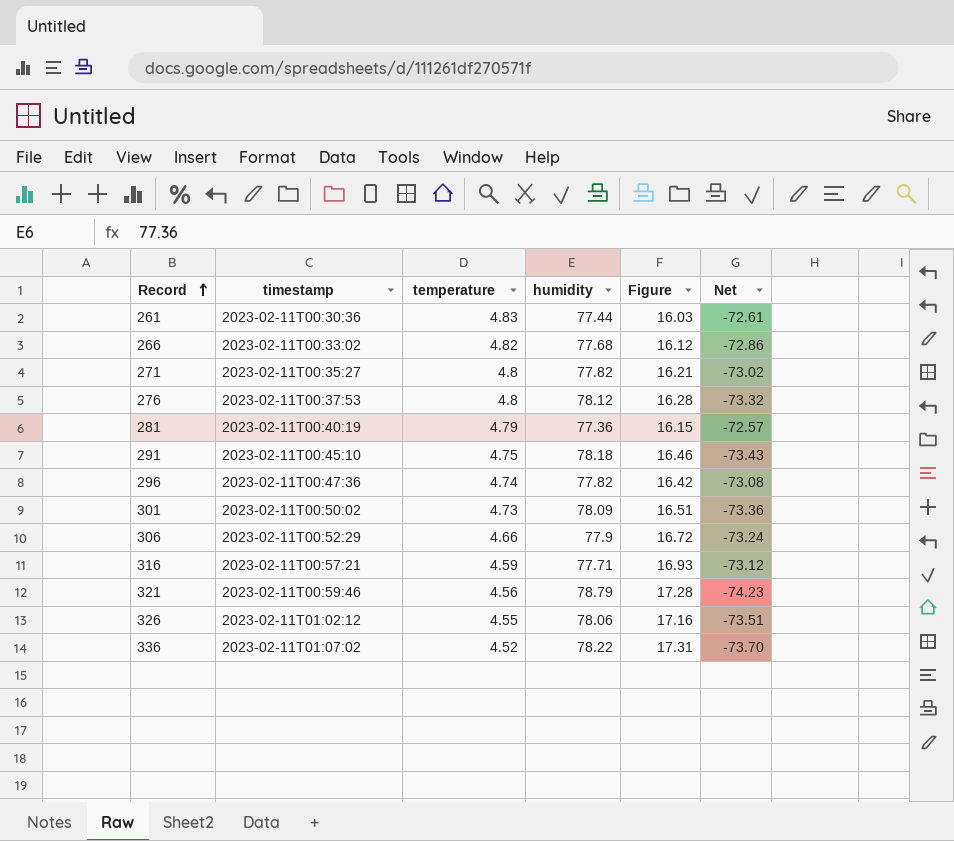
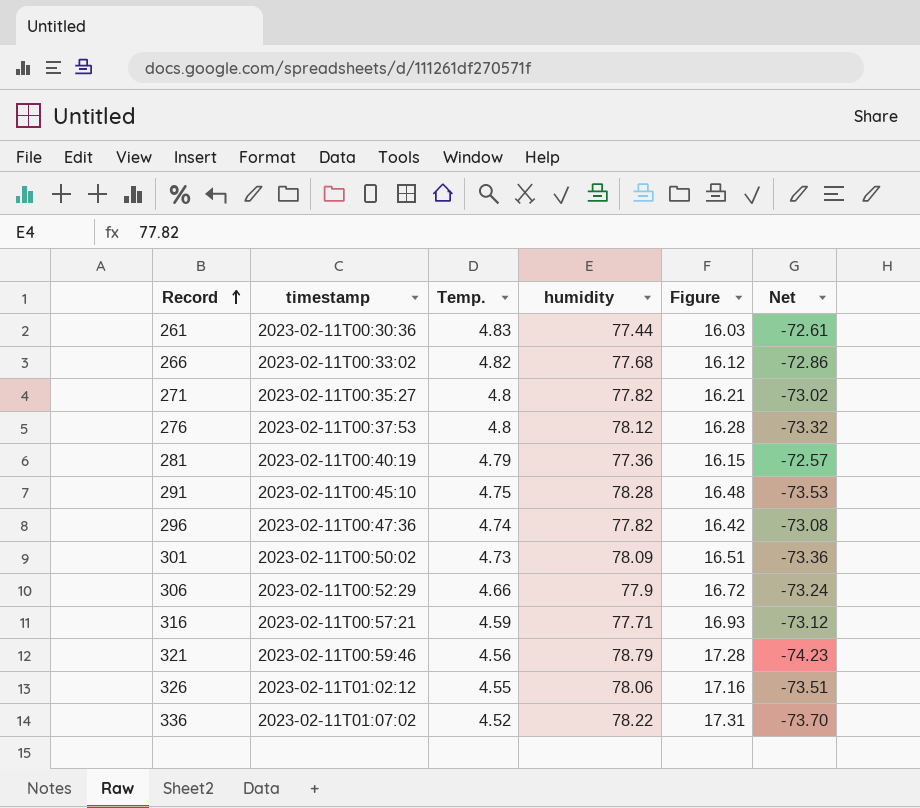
column name: temperature -> Temp.
291 | humidity: 78.18 -> 78.28
291 | Figure: 16.46 -> 16.48
291 | Net: -73.43 -> -73.53

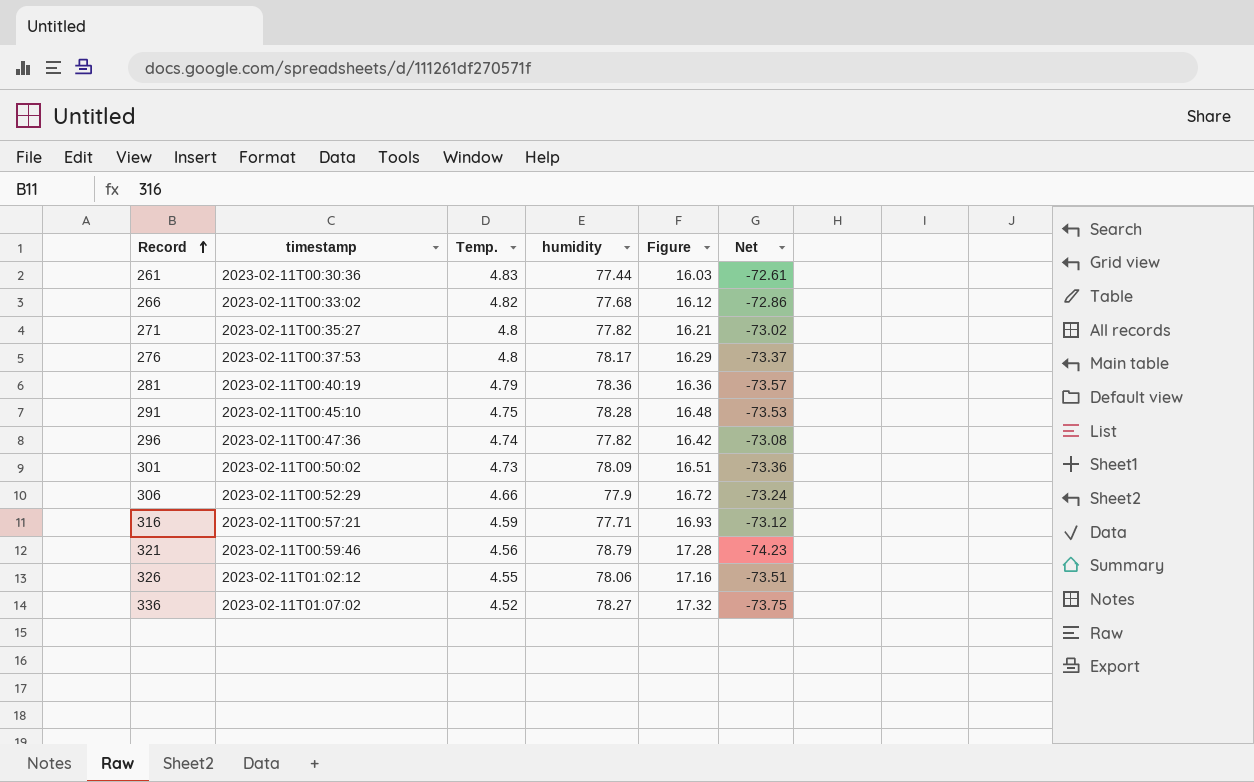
276 | humidity: 78.12 -> 78.17
276 | Figure: 16.28 -> 16.29
276 | Net: -73.32 -> -73.37
281 | humidity: 77.36 -> 78.36
281 | Figure: 16.15 -> 16.36
281 | Net: -72.57 -> -73.57
336 | humidity: 78.22 -> 78.27
336 | Figure: 17.31 -> 17.32
336 | Net: -73.70 -> -73.75

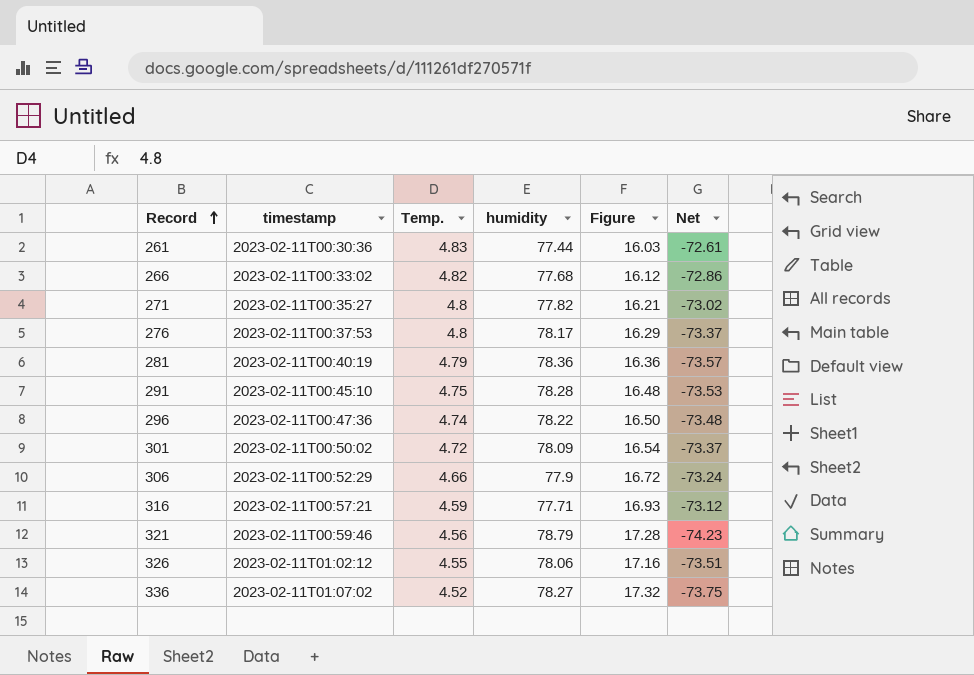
296 | humidity: 77.82 -> 78.22
296 | Figure: 16.42 -> 16.50
296 | Net: -73.08 -> -73.48
301 | Temp.: 4.73 -> 4.72
301 | Figure: 16.51 -> 16.54
301 | Net: -73.36 -> -73.37

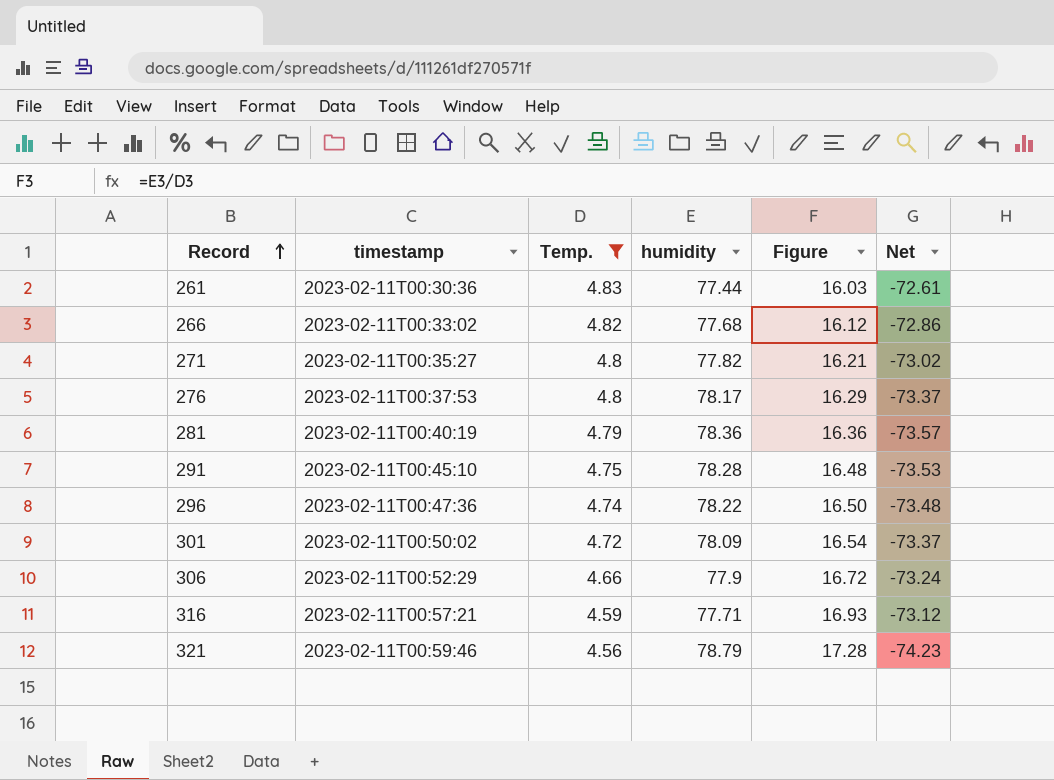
filter: none -> Temp. >= 4.56

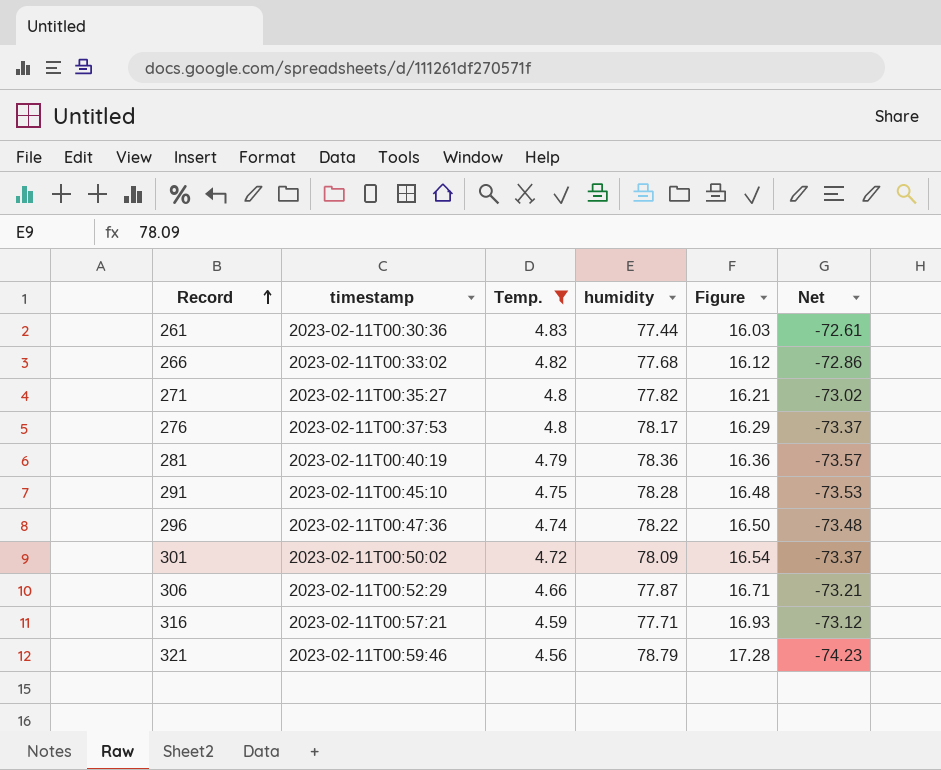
306 | humidity: 77.9 -> 77.87
306 | Figure: 16.72 -> 16.71
306 | Net: -73.24 -> -73.21

